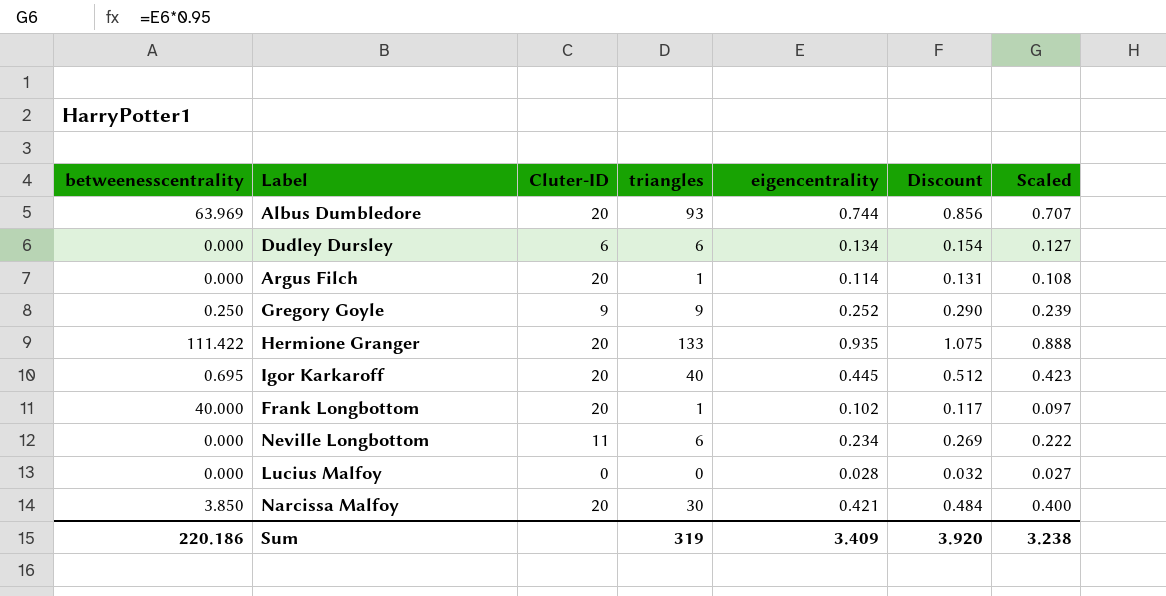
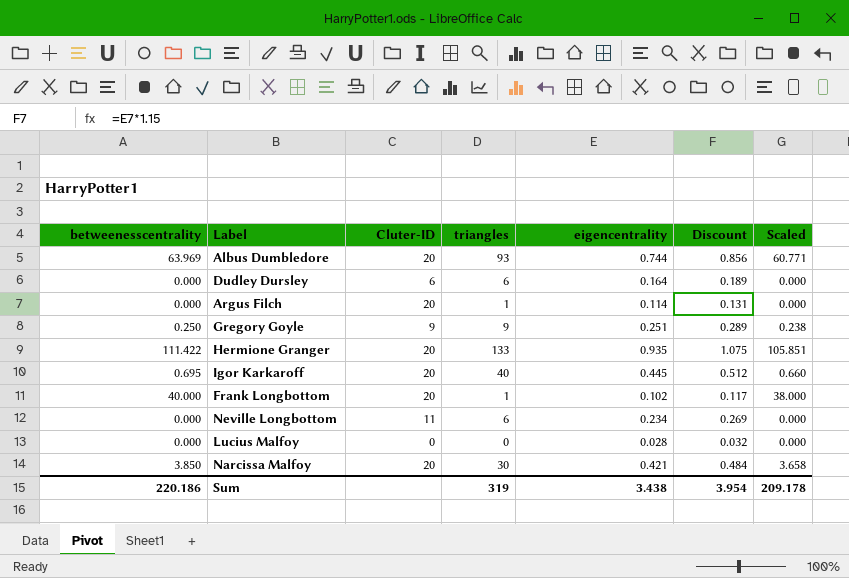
column Scaled | formula: [eigencentrality] * 0.95 -> [betweenesscentrality] * 0.95
Dudley Dursley | eigencentrality: 0.134 -> 0.164
Dudley Dursley | Discount: 0.154 -> 0.189
Gregory Goyle | eigencentrality: 0.252 -> 0.251
Gregory Goyle | Discount: 0.290 -> 0.289
Sum | eigencentrality: 3.409 -> 3.438
Sum | Discount: 3.920 -> 3.954
Sum | Scaled: 3.238 -> 209.178

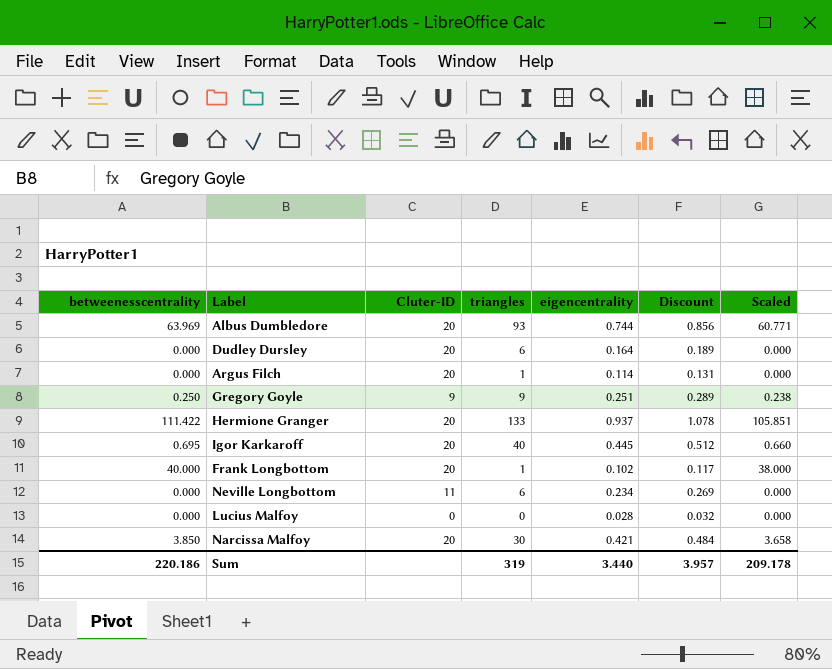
Dudley Dursley | Cluter-ID: 6 -> 20
Hermione Granger | eigencentrality: 0.935 -> 0.937
Hermione Granger | Discount: 1.075 -> 1.078
Sum | eigencentrality: 3.438 -> 3.440
Sum | Discount: 3.954 -> 3.957

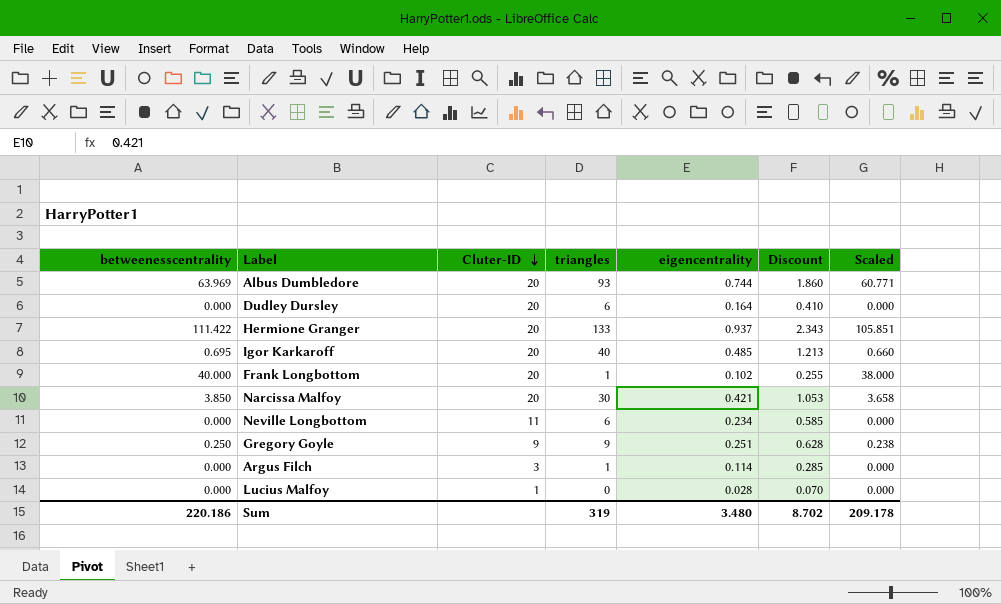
row order: none -> Cluter-ID descending
column Discount | formula: [eigencentrality] * 1.15 -> [eigencentrality] * 2.5
Igor Karkaroff | eigencentrality: 0.445 -> 0.485
Argus Filch | Cluter-ID: 20 -> 3
Lucius Malfoy | Cluter-ID: 0 -> 1
Sum | eigencentrality: 3.440 -> 3.480
Sum | Discount: 3.957 -> 8.702

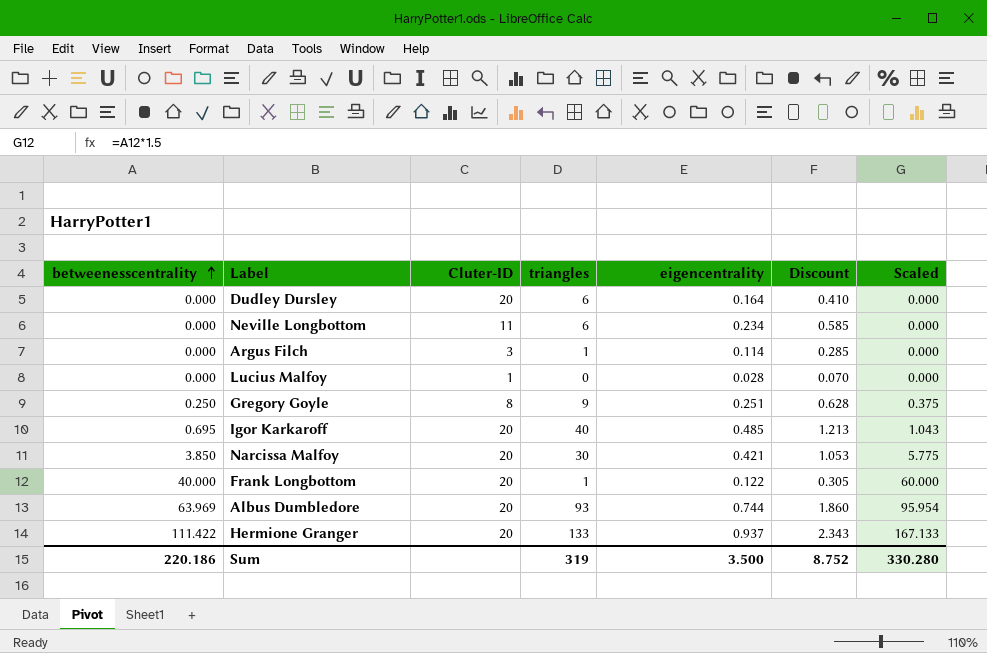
row order: Cluter-ID descending -> betweenesscentrality ascending
column Scaled | formula: [betweenesscentrality] * 0.95 -> [betweenesscentrality] * 1.5
Gregory Goyle | Cluter-ID: 9 -> 8
Frank Longbottom | eigencentrality: 0.102 -> 0.122
Frank Longbottom | Discount: 0.255 -> 0.305
Sum | eigencentrality: 3.480 -> 3.500
Sum | Discount: 8.702 -> 8.752
Sum | Scaled: 209.178 -> 330.280

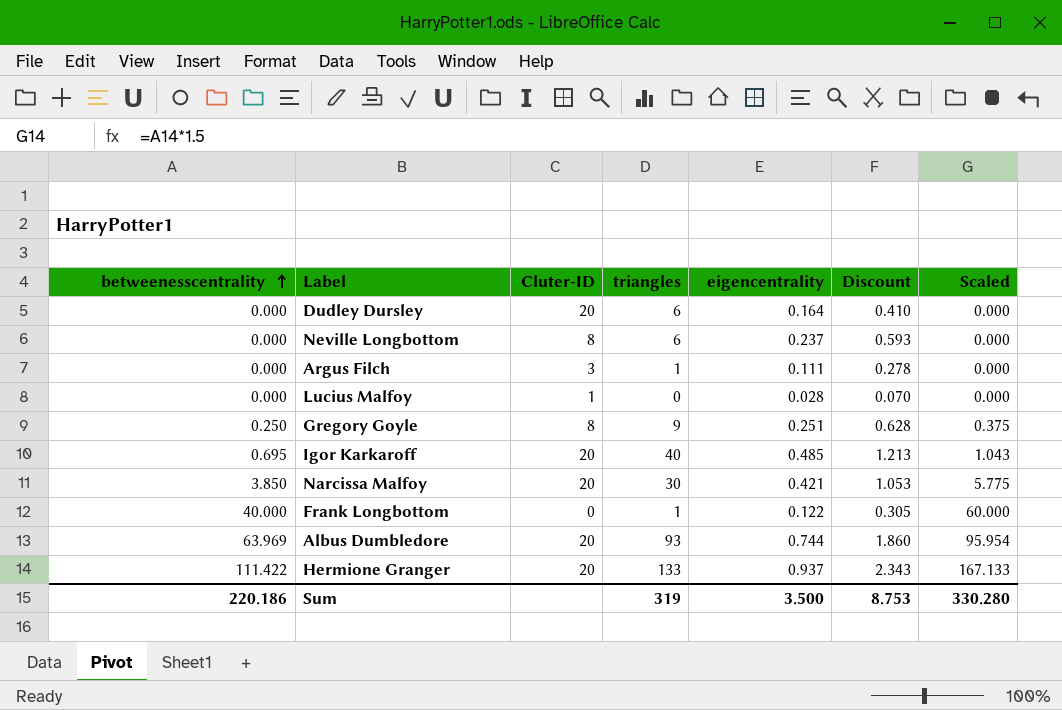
Neville Longbottom | Cluter-ID: 11 -> 8
Neville Longbottom | eigencentrality: 0.234 -> 0.237
Neville Longbottom | Discount: 0.585 -> 0.593
Argus Filch | eigencentrality: 0.114 -> 0.111
Argus Filch | Discount: 0.285 -> 0.278
Frank Longbottom | Cluter-ID: 20 -> 0
Sum | Discount: 8.752 -> 8.753

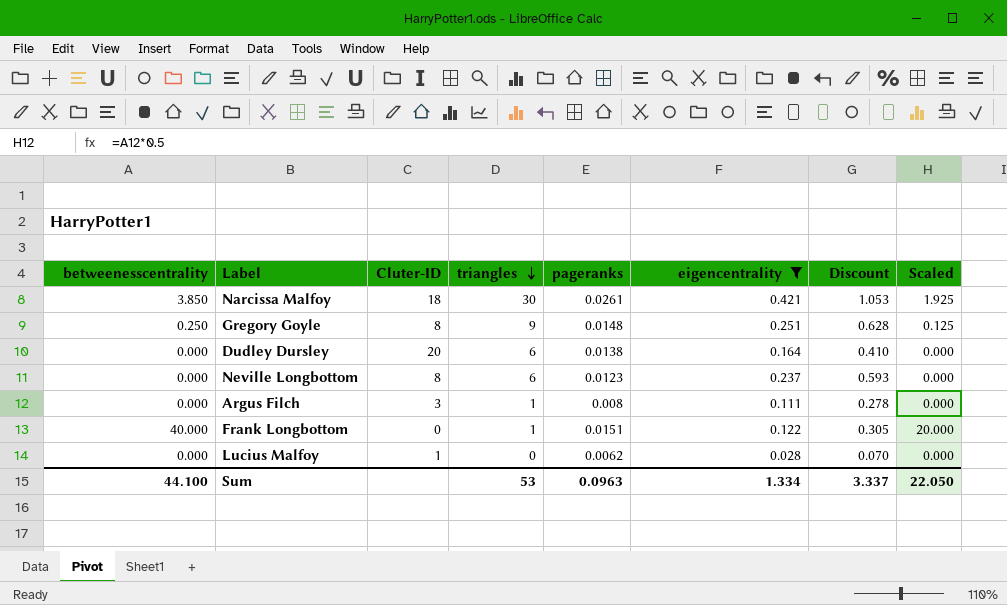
filter: none -> eigencentrality <= 0.421
row order: betweenesscentrality ascending -> triangles descending
column pageranks | position: none -> 5
column Scaled | formula: [betweenesscentrality] * 1.5 -> [betweenesscentrality] * 0.5
Narcissa Malfoy | Cluter-ID: 20 -> 18
Sum | betweenesscentrality: 220.186 -> 44.100
Sum | triangles: 319 -> 53
Sum | eigencentrality: 3.500 -> 1.334
Sum | Discount: 8.753 -> 3.337
Sum | Scaled: 330.280 -> 22.050

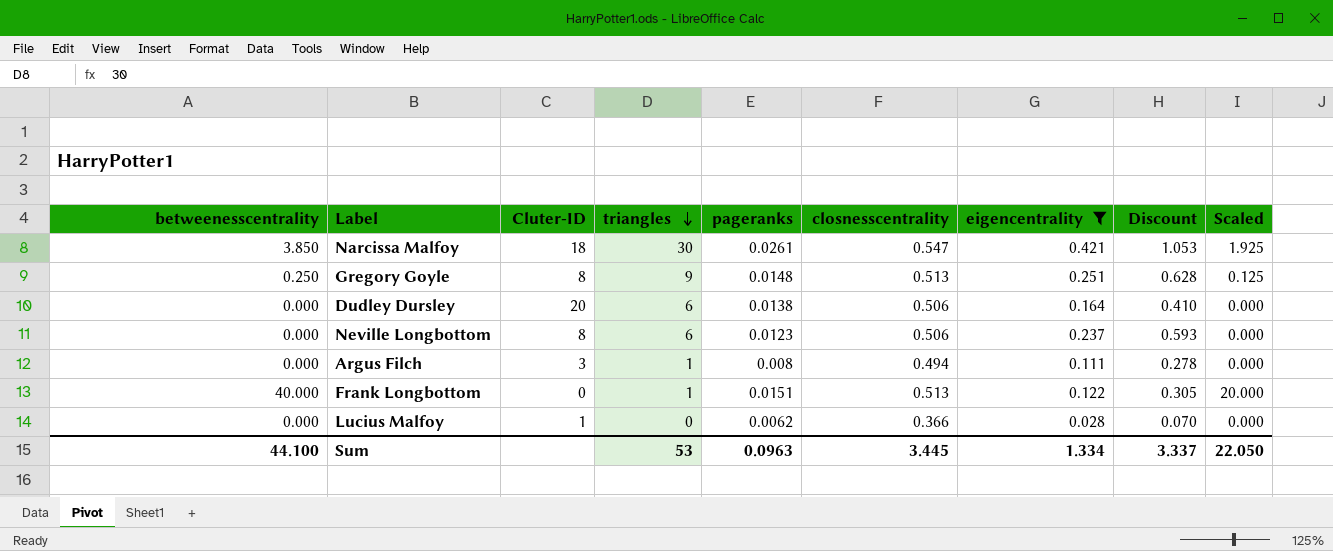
column closnesscentrality | position: none -> 6

